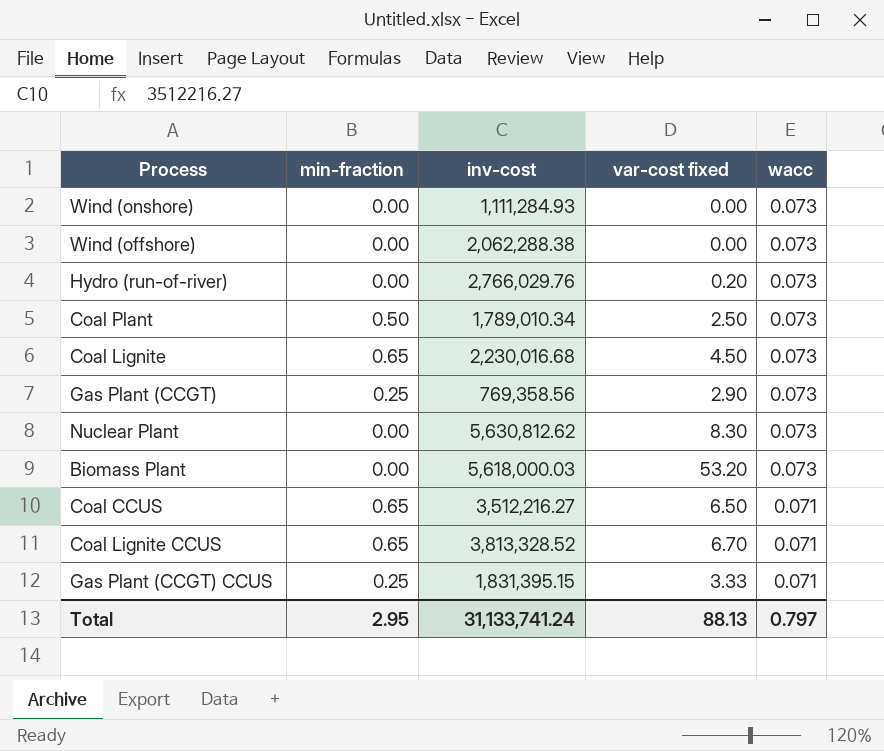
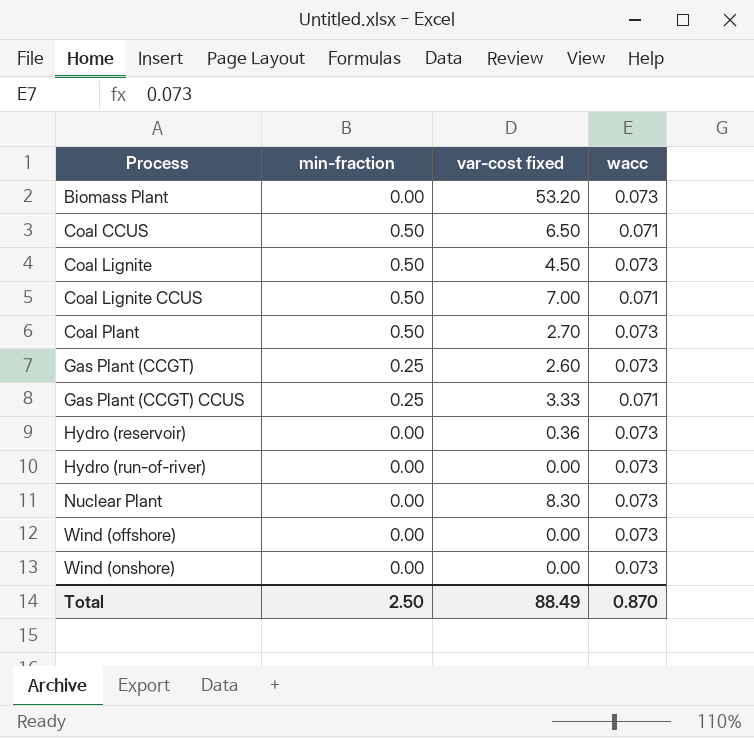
row order: wacc descending -> Process ascending
column inv-cost | position: 3 -> none
Coal CCUS | min-fraction: 0.65 -> 0.50
Coal Lignite | min-fraction: 0.65 -> 0.50
Coal Lignite CCUS | min-fraction: 0.65 -> 0.50
Coal Lignite CCUS | var-cost fixed: 6.70 -> 7.00
Coal Plant | var-cost fixed: 2.50 -> 2.70
Gas Plant (CCGT) | var-cost fixed: 2.90 -> 2.60
row Hydro (reservoir): none -> 0.00 | 0.36 | 0.073
Hydro (run-of-river) | var-cost fixed: 0.20 -> 0.00
Total | min-fraction: 2.95 -> 2.50
Total | var-cost fixed: 88.13 -> 88.49
Total | wacc: 0.797 -> 0.870

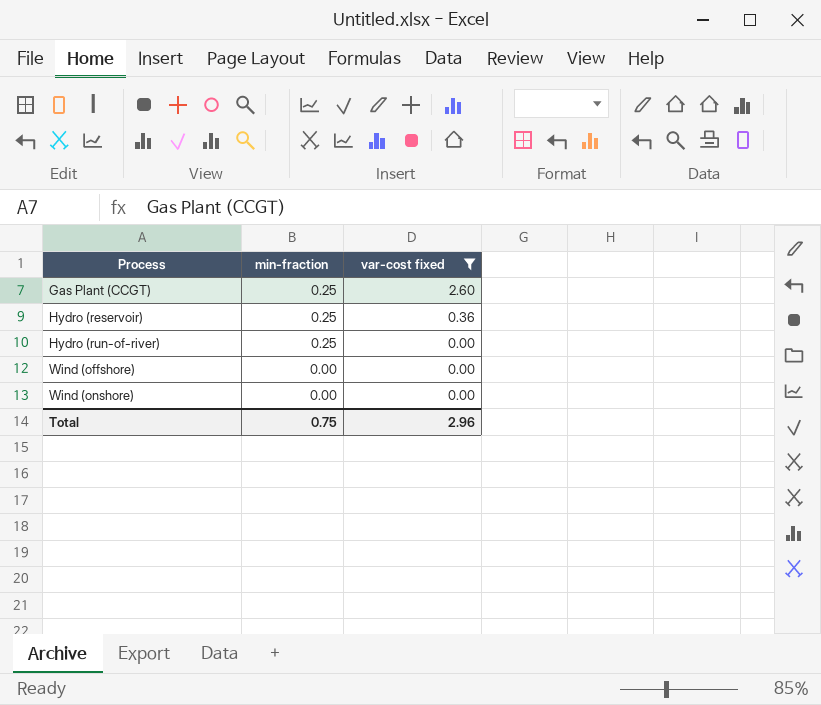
filter: none -> var-cost fixed <= 2.60
column wacc | position: 4 -> none
Hydro (reservoir) | min-fraction: 0.00 -> 0.25
Hydro (run-of-river) | min-fraction: 0.00 -> 0.25
Total | min-fraction: 2.50 -> 0.75
Total | var-cost fixed: 88.49 -> 2.96

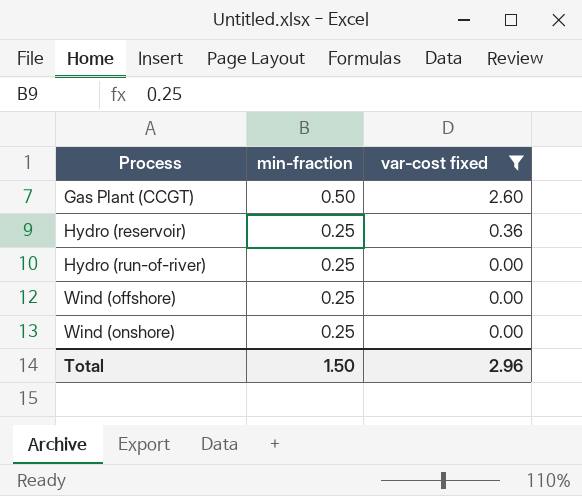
Gas Plant (CCGT) | min-fraction: 0.25 -> 0.50
Wind (offshore) | min-fraction: 0.00 -> 0.25
Wind (onshore) | min-fraction: 0.00 -> 0.25
Total | min-fraction: 0.75 -> 1.50

